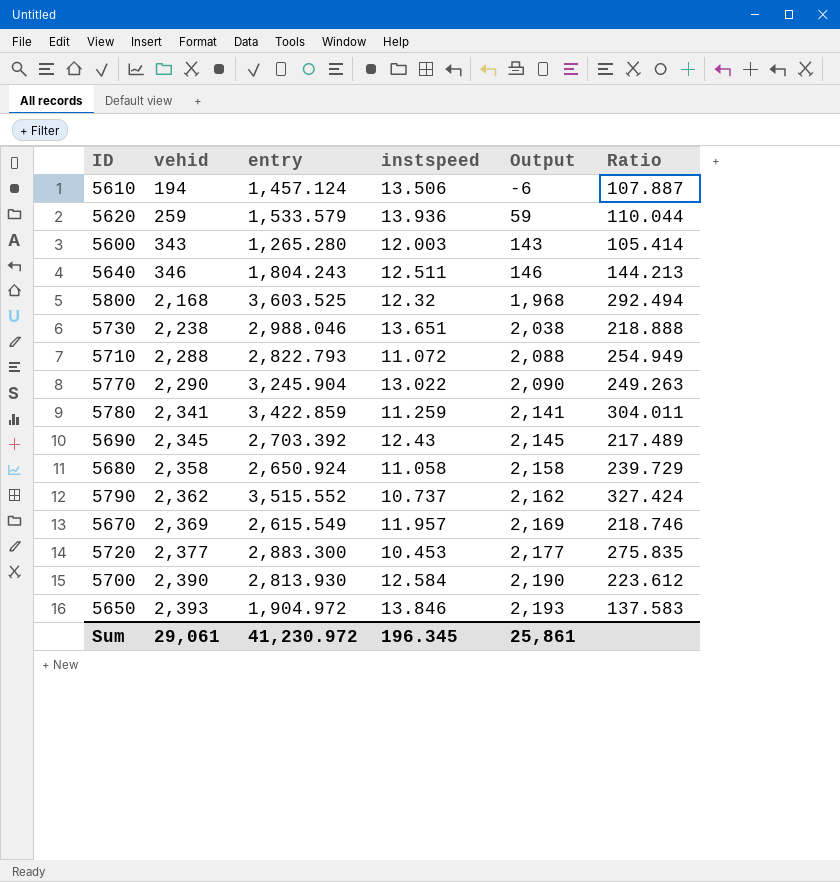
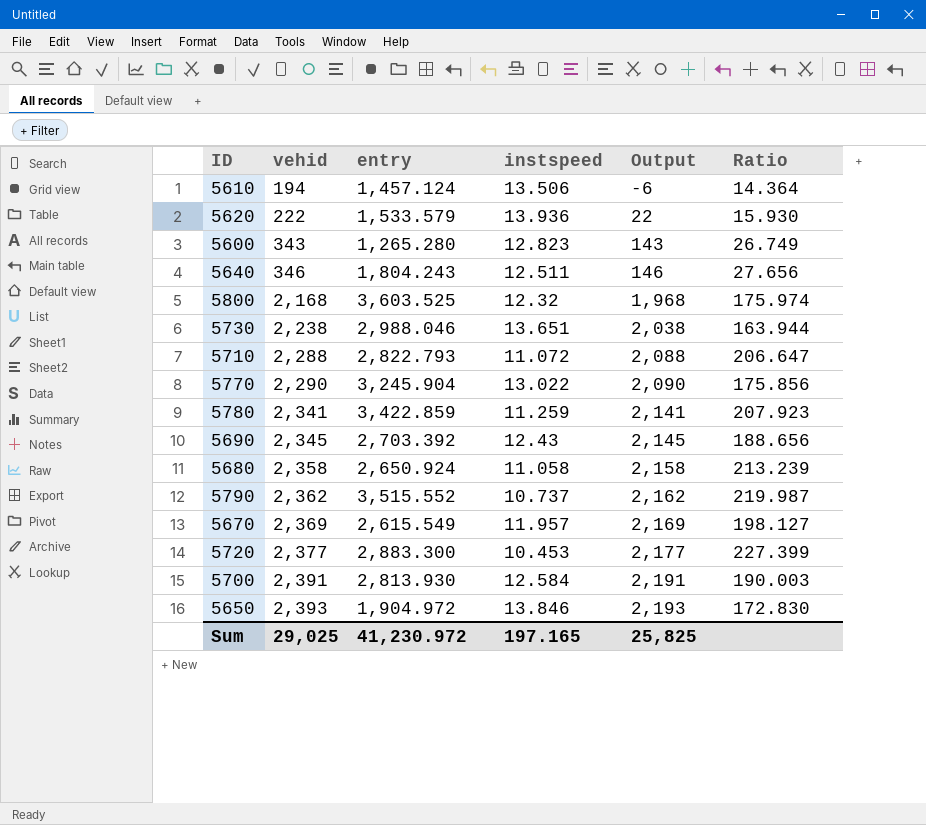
column Ratio | formula: [entry] / [instspeed] -> [vehid] / [instspeed]
5620 | vehid: 259 -> 222
5620 | Output: 59 -> 22
5600 | instspeed: 12.003 -> 12.823
5700 | vehid: 2,390 -> 2,391
5700 | Output: 2,190 -> 2,191
Sum | vehid: 29,061 -> 29,025
Sum | instspeed: 196.345 -> 197.165
Sum | Output: 25,861 -> 25,825

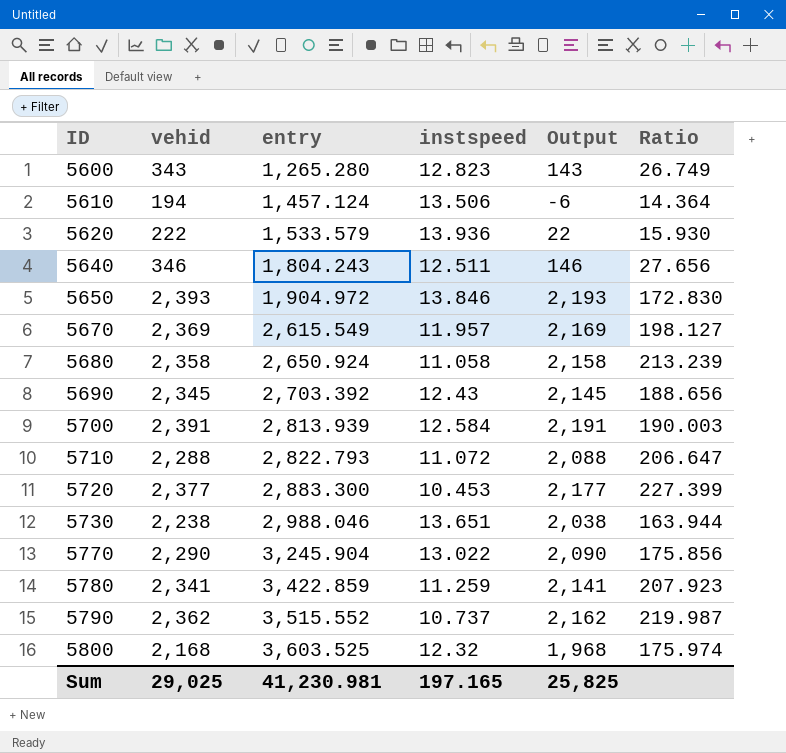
row order: vehid ascending -> ID ascending
5700 | entry: 2,813.930 -> 2,813.939
Sum | entry: 41,230.972 -> 41,230.981

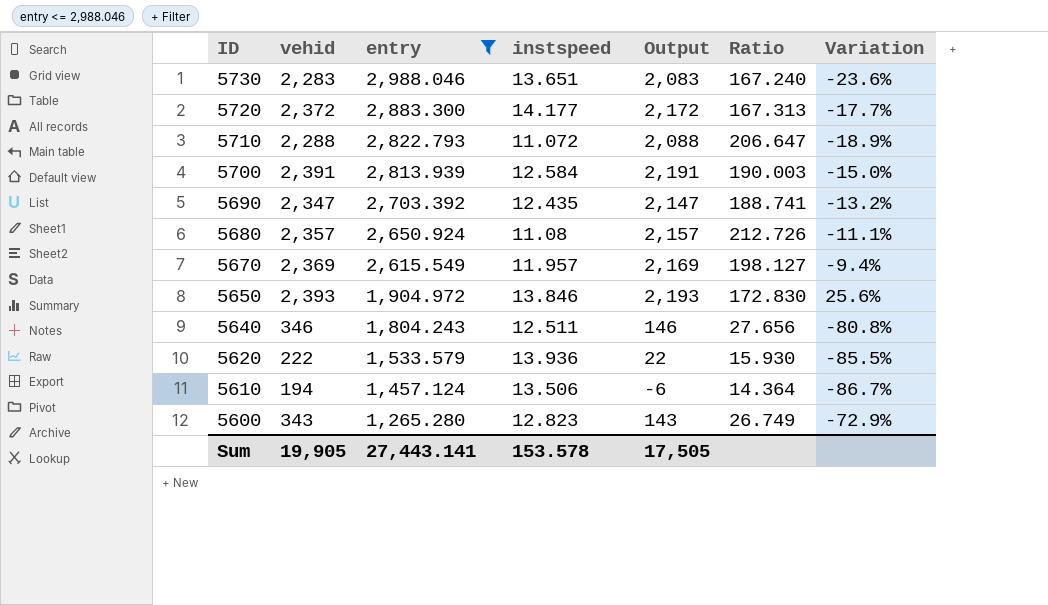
filter: none -> entry <= 2,988.046
row order: ID ascending -> ID descending
column Variation | formula: none -> ([vehid] - [entry]) / [entry]
5730 | vehid: 2,238 -> 2,283
5730 | Output: 2,038 -> 2,083
5730 | Ratio: 163.944 -> 167.240
5720 | vehid: 2,377 -> 2,372
5720 | instspeed: 10.453 -> 14.177
5720 | Output: 2,177 -> 2,172
5720 | Ratio: 227.399 -> 167.313
5690 | vehid: 2,345 -> 2,347
5690 | instspeed: 12.43 -> 12.435
5690 | Output: 2,145 -> 2,147
5690 | Ratio: 188.656 -> 188.741
5680 | vehid: 2,358 -> 2,357
5680 | instspeed: 11.058 -> 11.08
5680 | Output: 2,158 -> 2,157
5680 | Ratio: 213.239 -> 212.726
Sum | vehid: 29,025 -> 19,905
Sum | entry: 41,230.981 -> 27,443.141
Sum | instspeed: 197.165 -> 153.578
Sum | Output: 25,825 -> 17,505

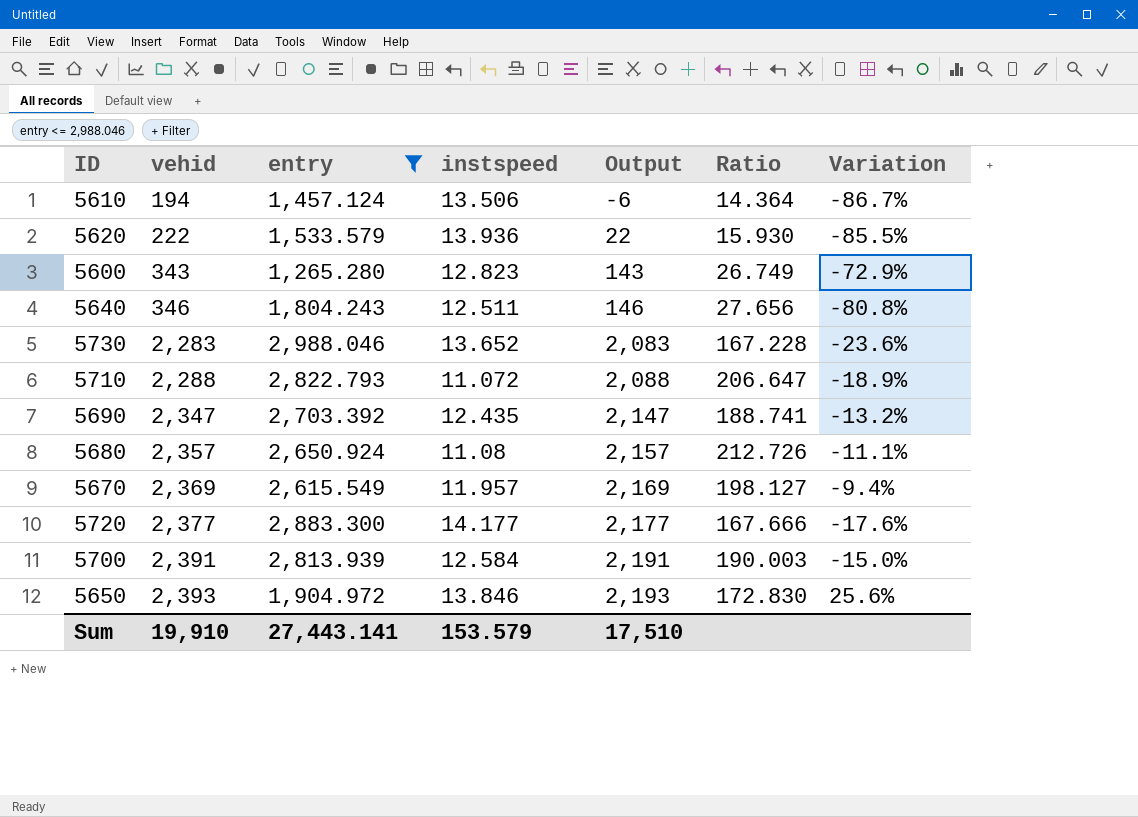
row order: ID descending -> vehid ascending
5730 | instspeed: 13.651 -> 13.652
5730 | Ratio: 167.240 -> 167.228
5720 | vehid: 2,372 -> 2,377
5720 | Output: 2,172 -> 2,177
5720 | Ratio: 167.313 -> 167.666
5720 | Variation: -17.7% -> -17.6%
Sum | vehid: 19,905 -> 19,910
Sum | instspeed: 153.578 -> 153.579
Sum | Output: 17,505 -> 17,510

